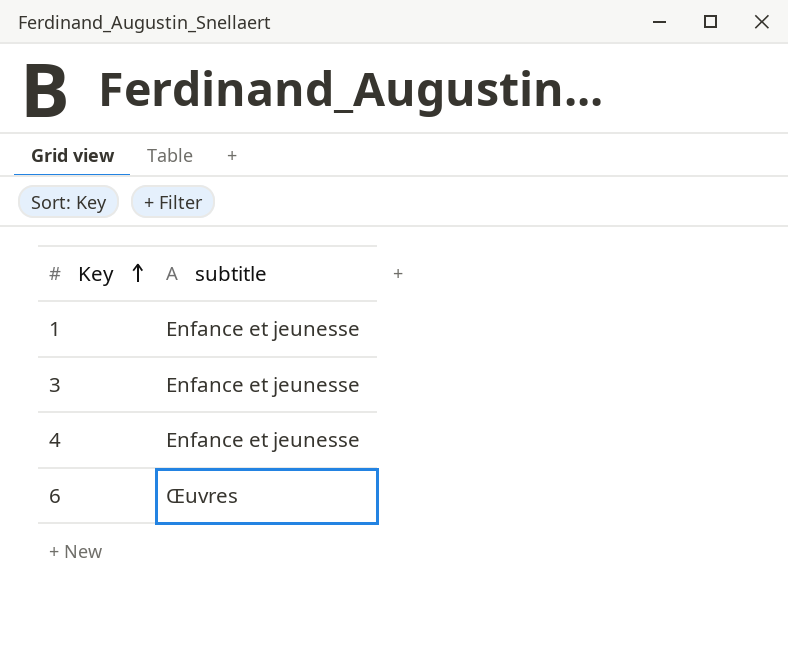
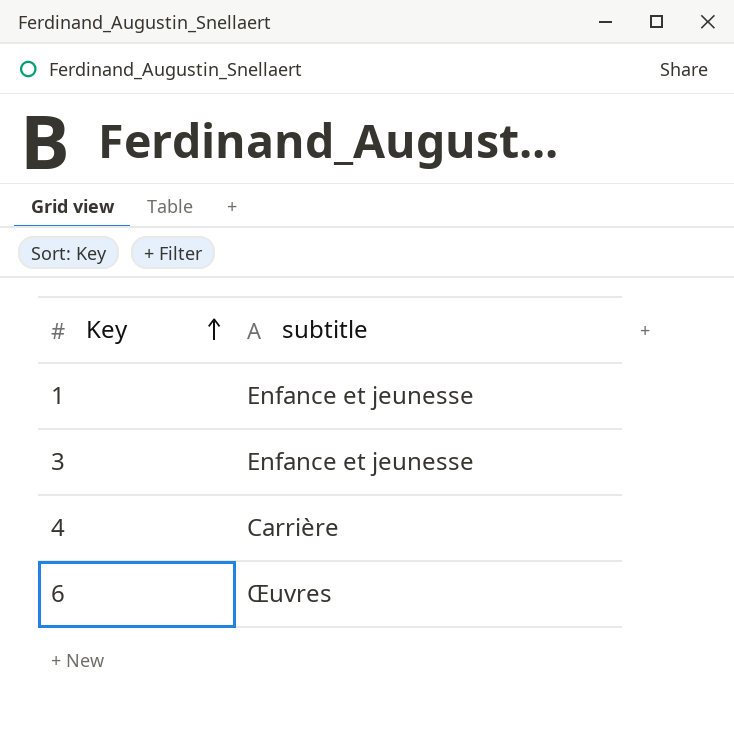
4 | subtitle: Enfance et jeunesse -> Carrière

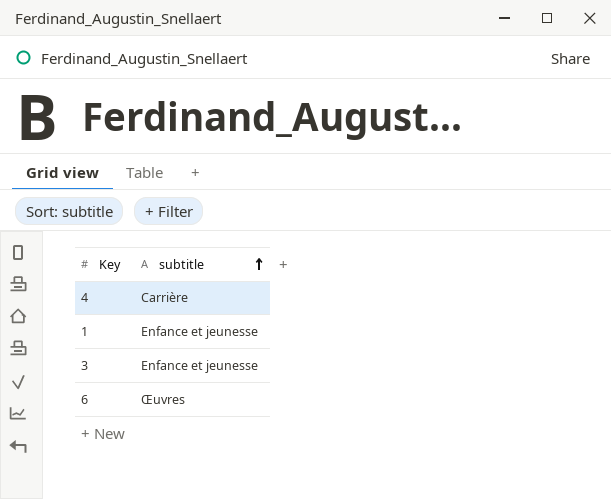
row order: Key ascending -> subtitle ascending

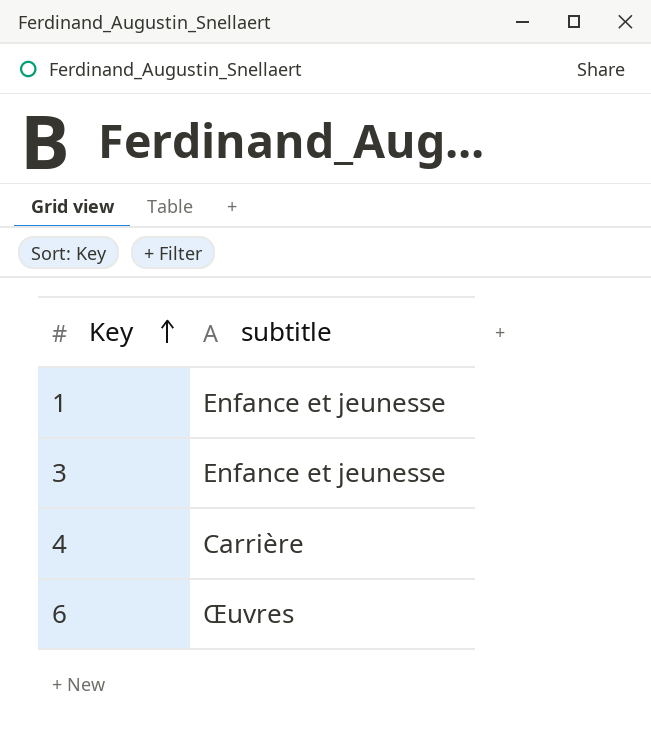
row order: subtitle ascending -> Key ascending

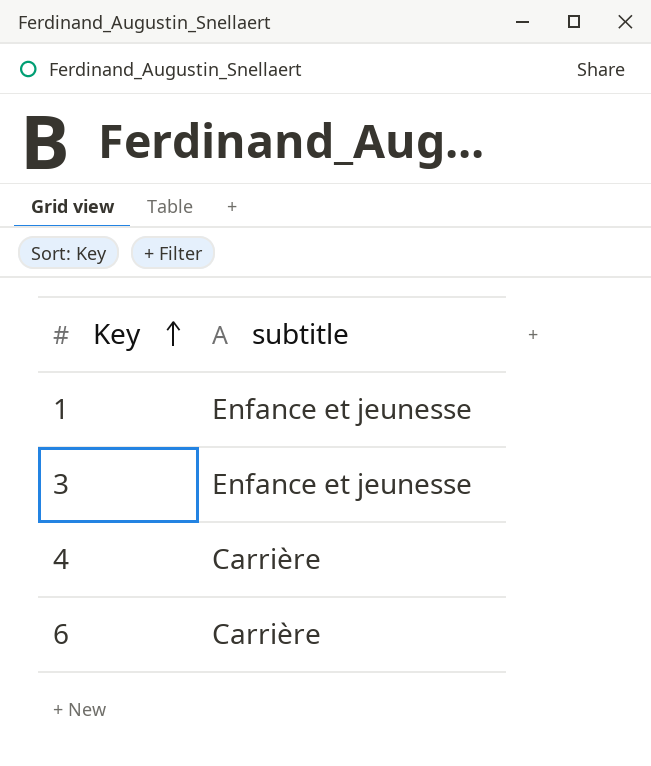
6 | subtitle: Œuvres -> Carrière

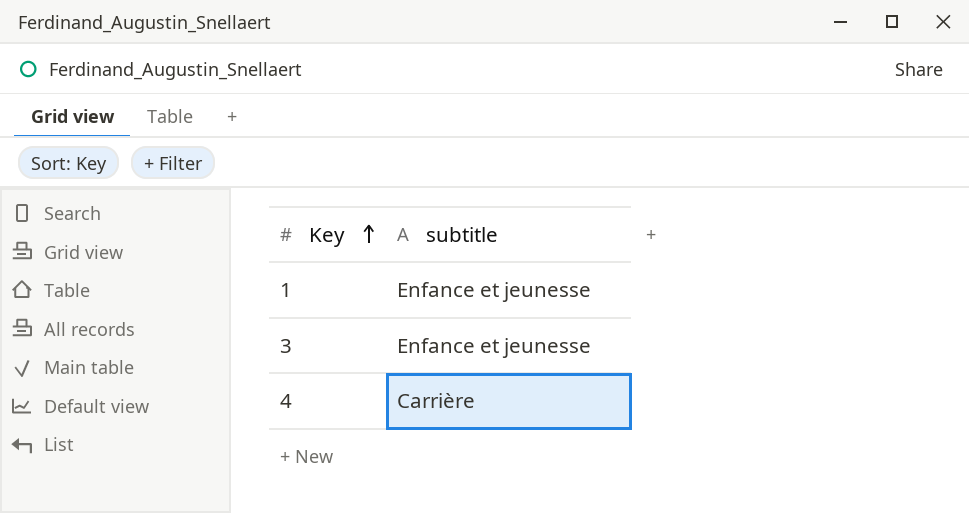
row 6: Carrière -> none

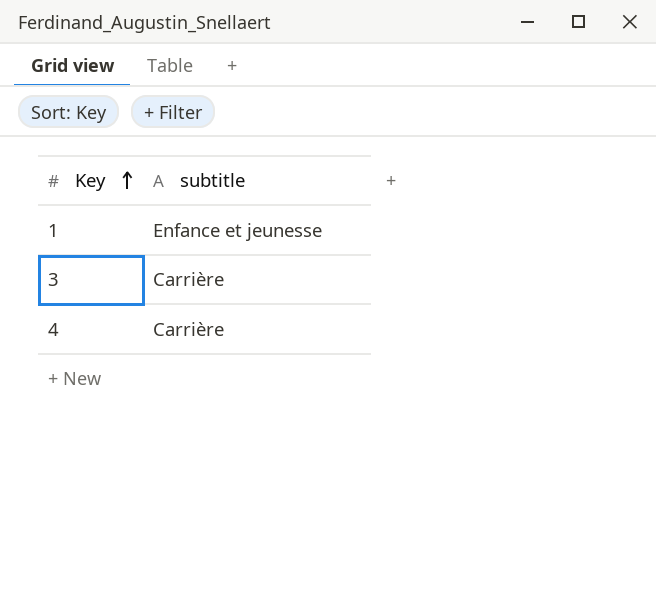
3 | subtitle: Enfance et jeunesse -> Carrière

